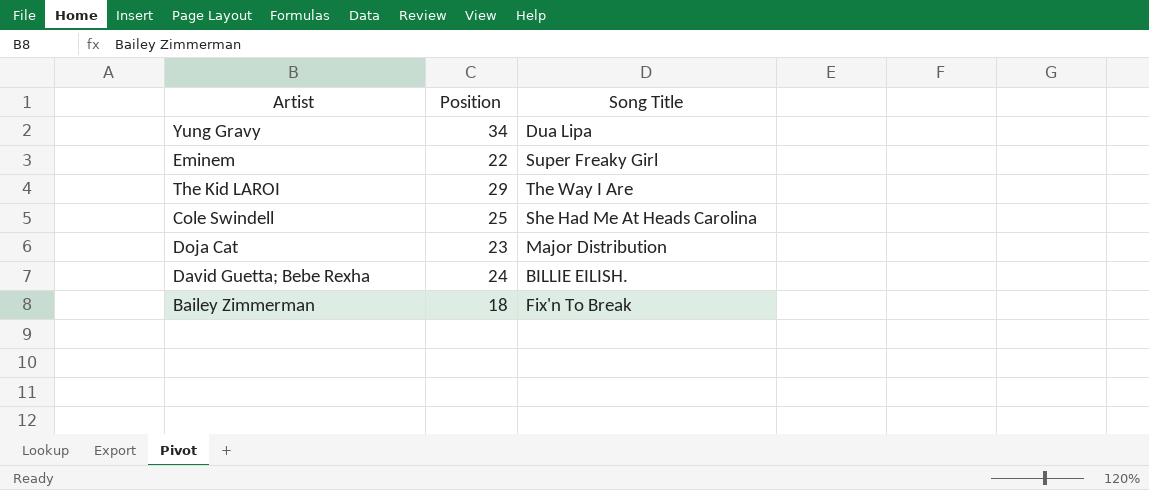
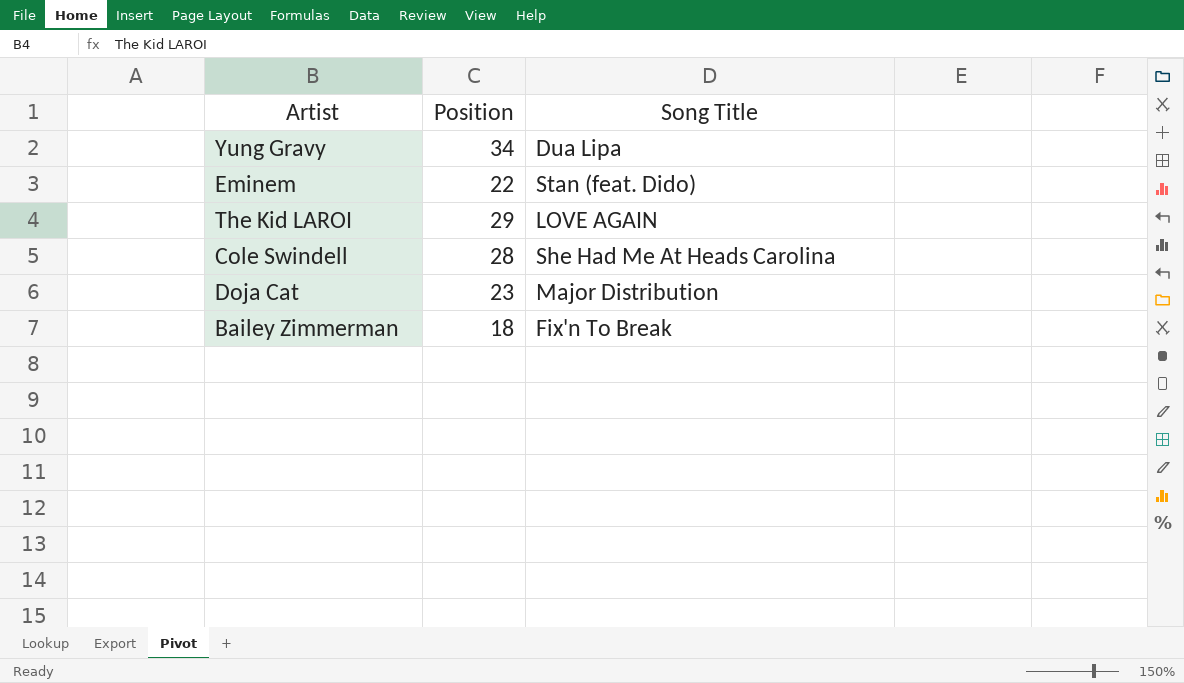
row David Guetta; Bebe Rexha: 24 | BILLIE EILISH. -> none
Eminem | Song Title: Super Freaky Girl -> Stan (feat. Dido)
The Kid LAROI | Song Title: The Way I Are -> LOVE AGAIN
Cole Swindell | Position: 25 -> 28

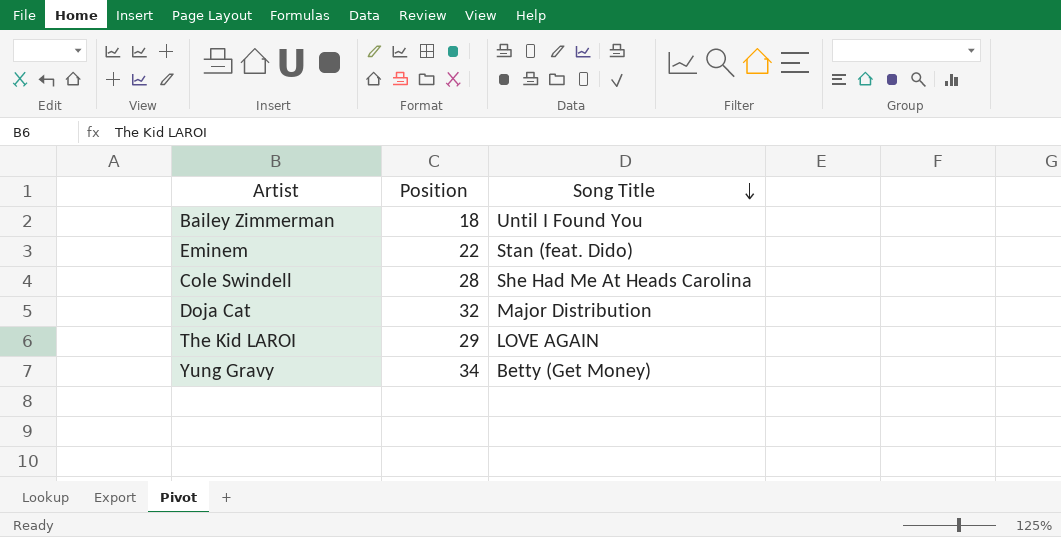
row order: none -> Song Title descending
Bailey Zimmerman | Song Title: Fix'n To Break -> Until I Found You
Doja Cat | Position: 23 -> 32
Yung Gravy | Song Title: Dua Lipa -> Betty (Get Money)

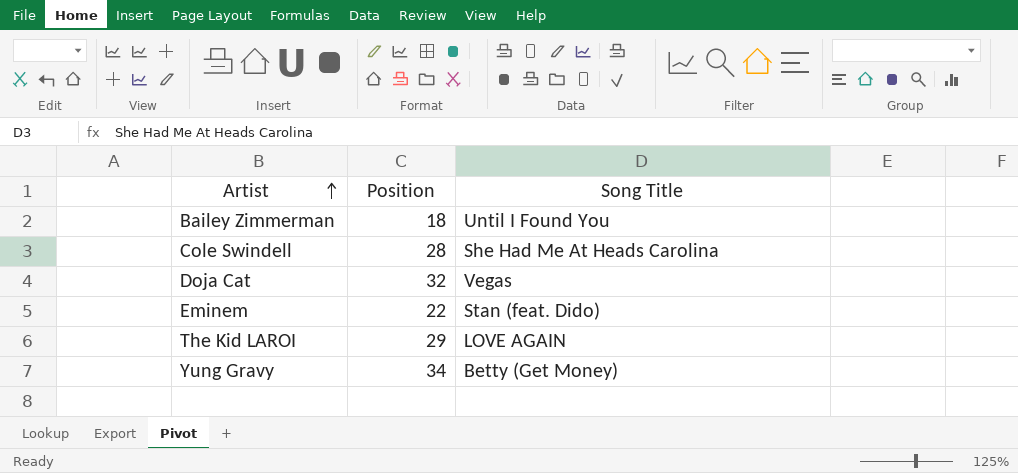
row order: Song Title descending -> Artist ascending
Doja Cat | Song Title: Major Distribution -> Vegas

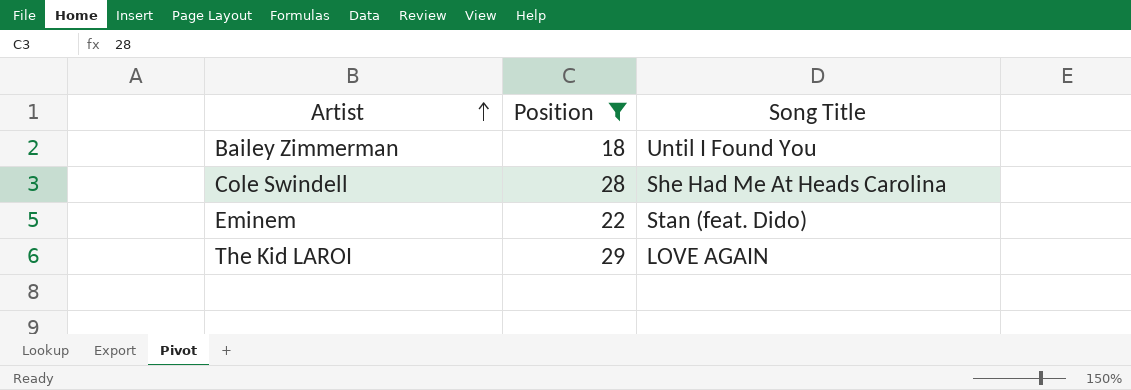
filter: none -> Position <= 29

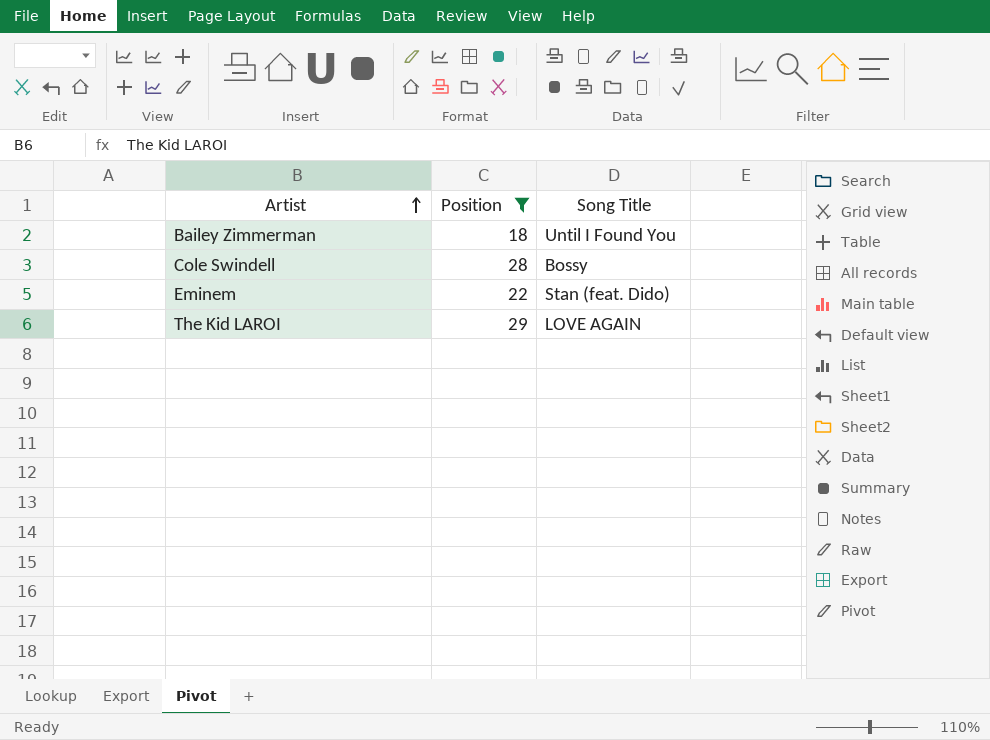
Cole Swindell | Song Title: She Had Me At Heads Carolina -> Bossy

